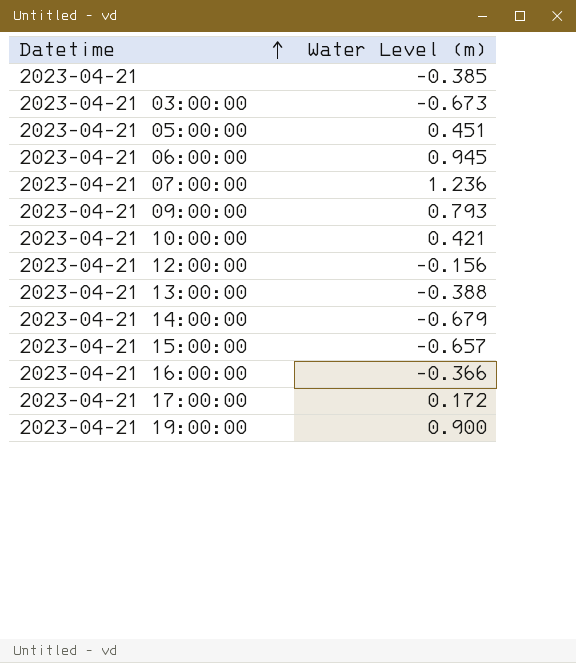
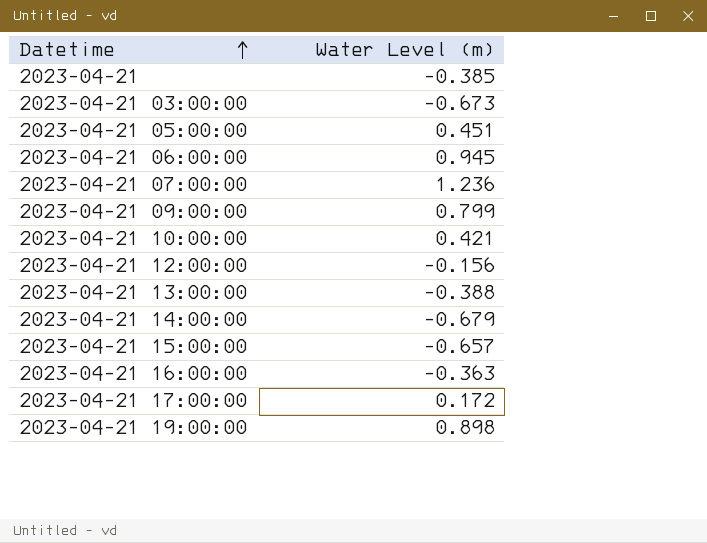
2023-04-21 09:00:00 | Water Level (m): 0.793 -> 0.799
2023-04-21 16:00:00 | Water Level (m): -0.366 -> -0.363
2023-04-21 19:00:00 | Water Level (m): 0.900 -> 0.898

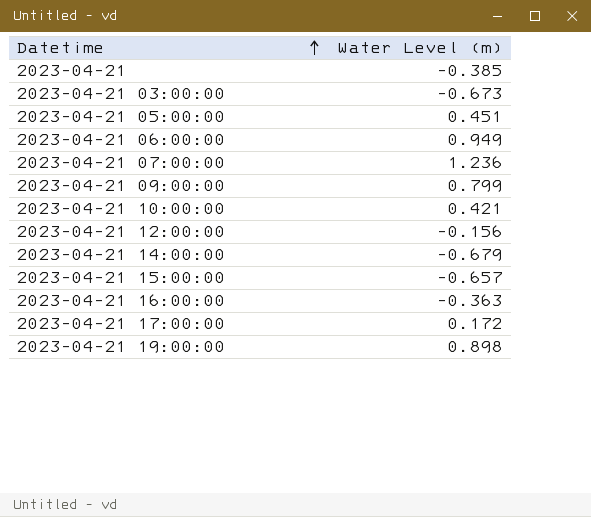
row 2023-04-21 13:00:00: -0.388 -> none
2023-04-21 06:00:00 | Water Level (m): 0.945 -> 0.949

